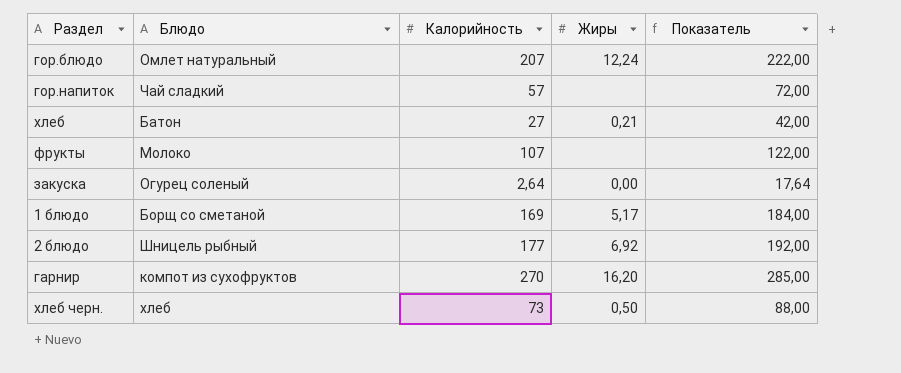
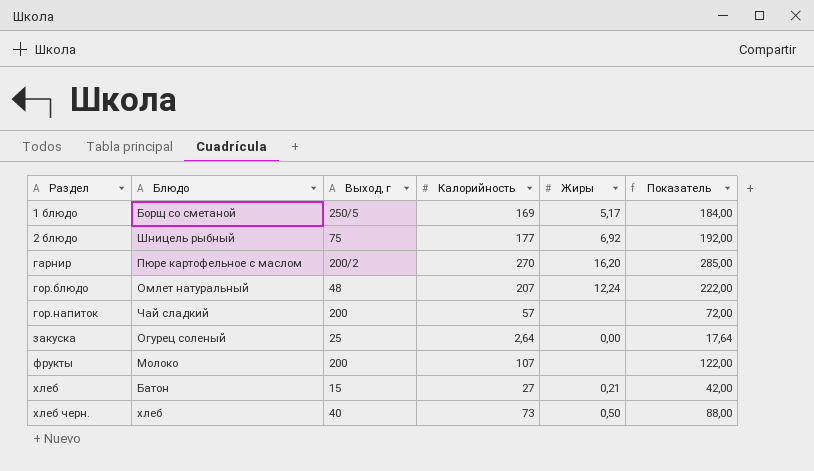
row order: none -> Раздел ascending
column Выход, г | position: none -> 3
гарнир | Блюдо: компот из сухофруктов -> Пюре картофельное с маслом

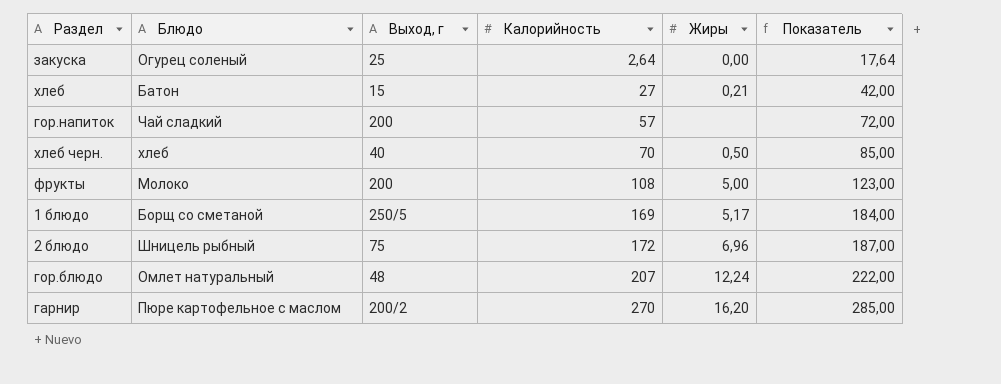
row order: Раздел ascending -> Калорийность ascending
хлеб черн. | Калорийность: 73 -> 70
хлеб черн. | Показатель: 88,00 -> 85,00
фрукты | Калорийность: 107 -> 108
фрукты | Жиры: none -> 5,00
фрукты | Показатель: 122,00 -> 123,00
2 блюдо | Калорийность: 177 -> 172
2 блюдо | Жиры: 6,92 -> 6,96
2 блюдо | Показатель: 192,00 -> 187,00

